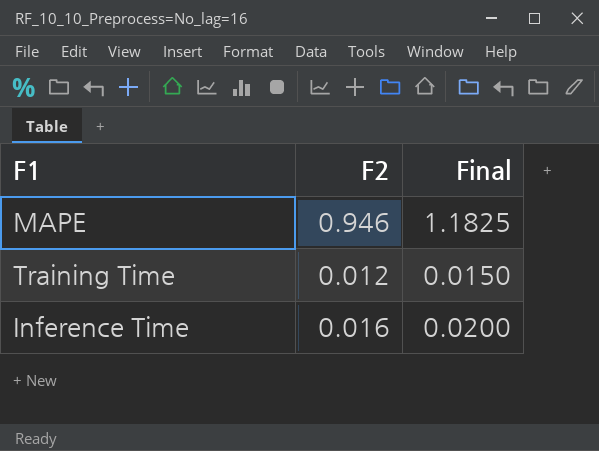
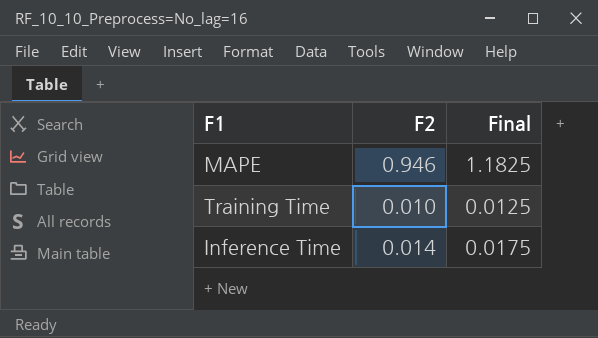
Training Time | F2: 0.012 -> 0.010
Training Time | Final: 0.0150 -> 0.0125
Inference Time | F2: 0.016 -> 0.014
Inference Time | Final: 0.0200 -> 0.0175

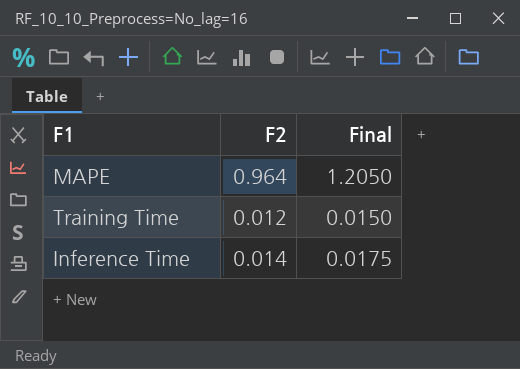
MAPE | F2: 0.946 -> 0.964
MAPE | Final: 1.1825 -> 1.2050
Training Time | F2: 0.010 -> 0.012
Training Time | Final: 0.0125 -> 0.0150

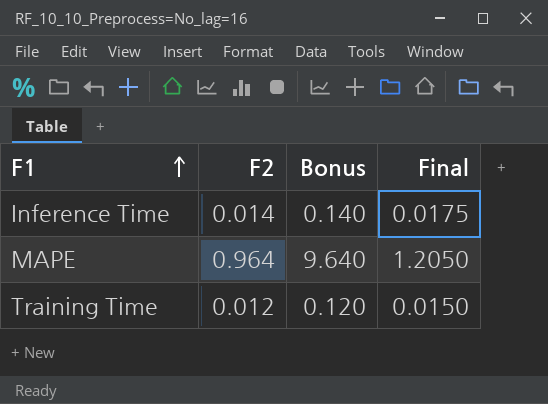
row order: none -> F1 ascending
column Bonus | formula: none -> [F2] * 10

